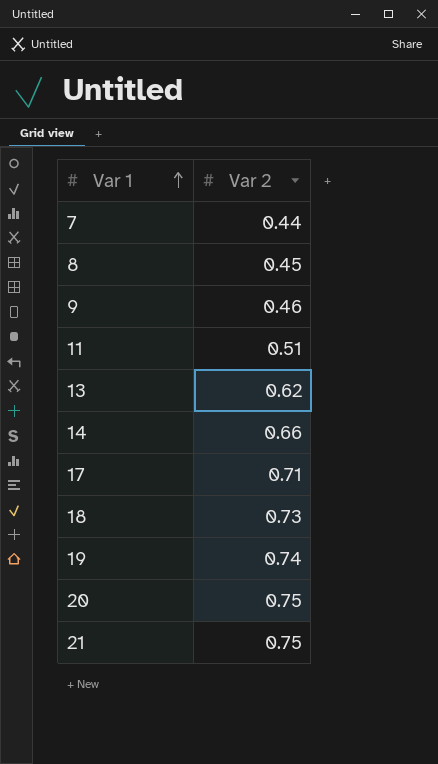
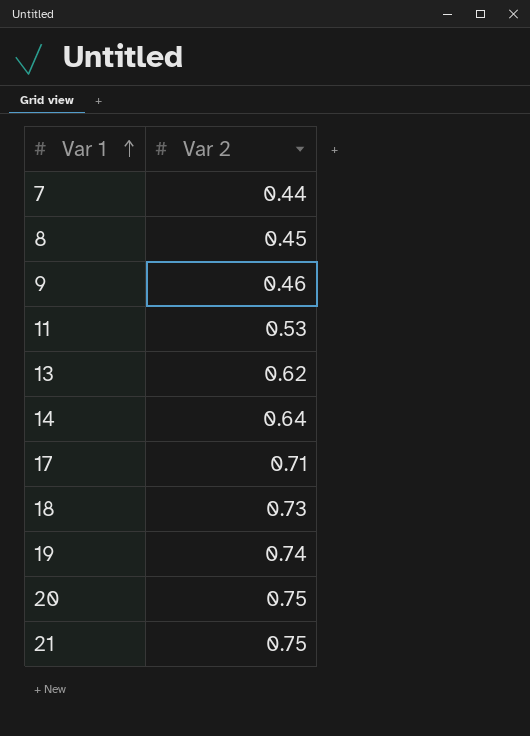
11 | Var 2: 0.51 -> 0.53
14 | Var 2: 0.66 -> 0.64

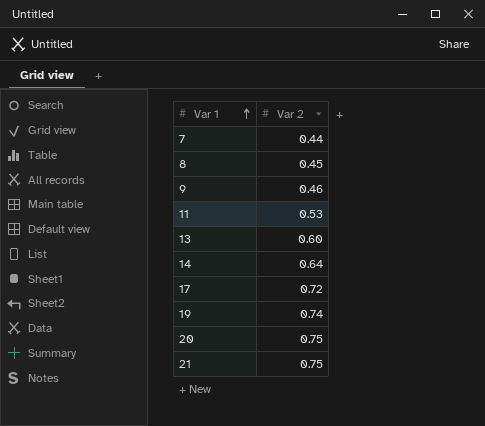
row 18: 0.73 -> none
13 | Var 2: 0.62 -> 0.60
17 | Var 2: 0.71 -> 0.72

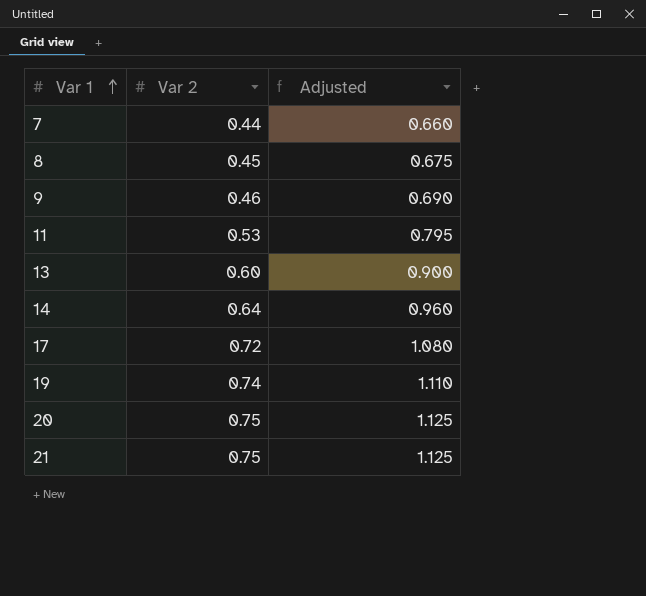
column Adjusted | formula: none -> [Var 2] * 1.5

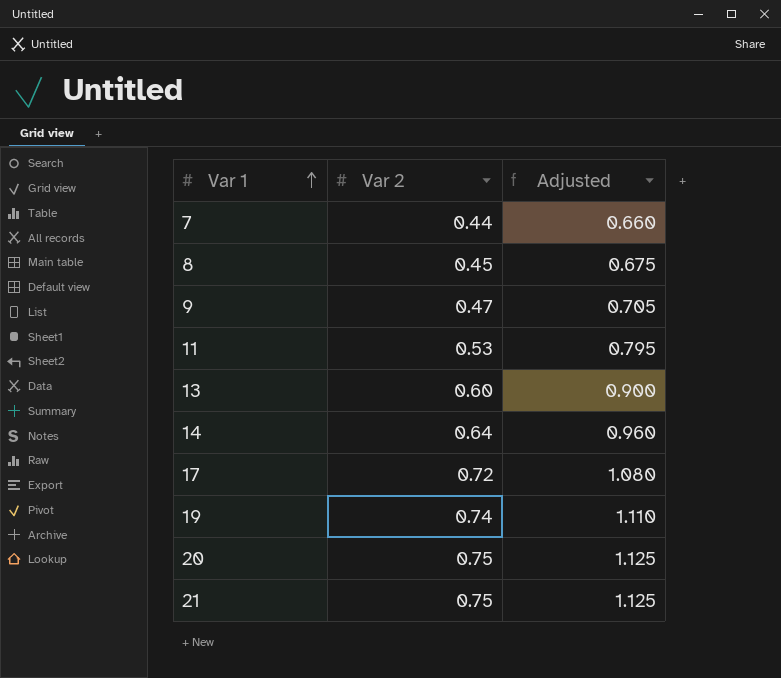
9 | Var 2: 0.46 -> 0.47
9 | Adjusted: 0.690 -> 0.705

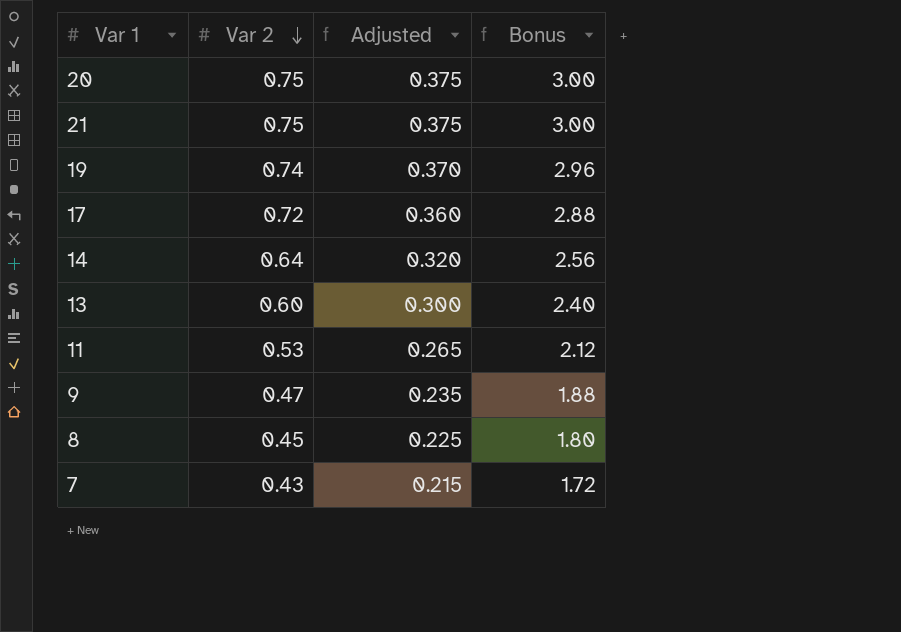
row order: Var 1 ascending -> Var 2 descending
column Adjusted | formula: [Var 2] * 1.5 -> [Var 2] * 0.5
column Bonus | formula: none -> [Var 2] * 4
7 | Var 2: 0.44 -> 0.43

